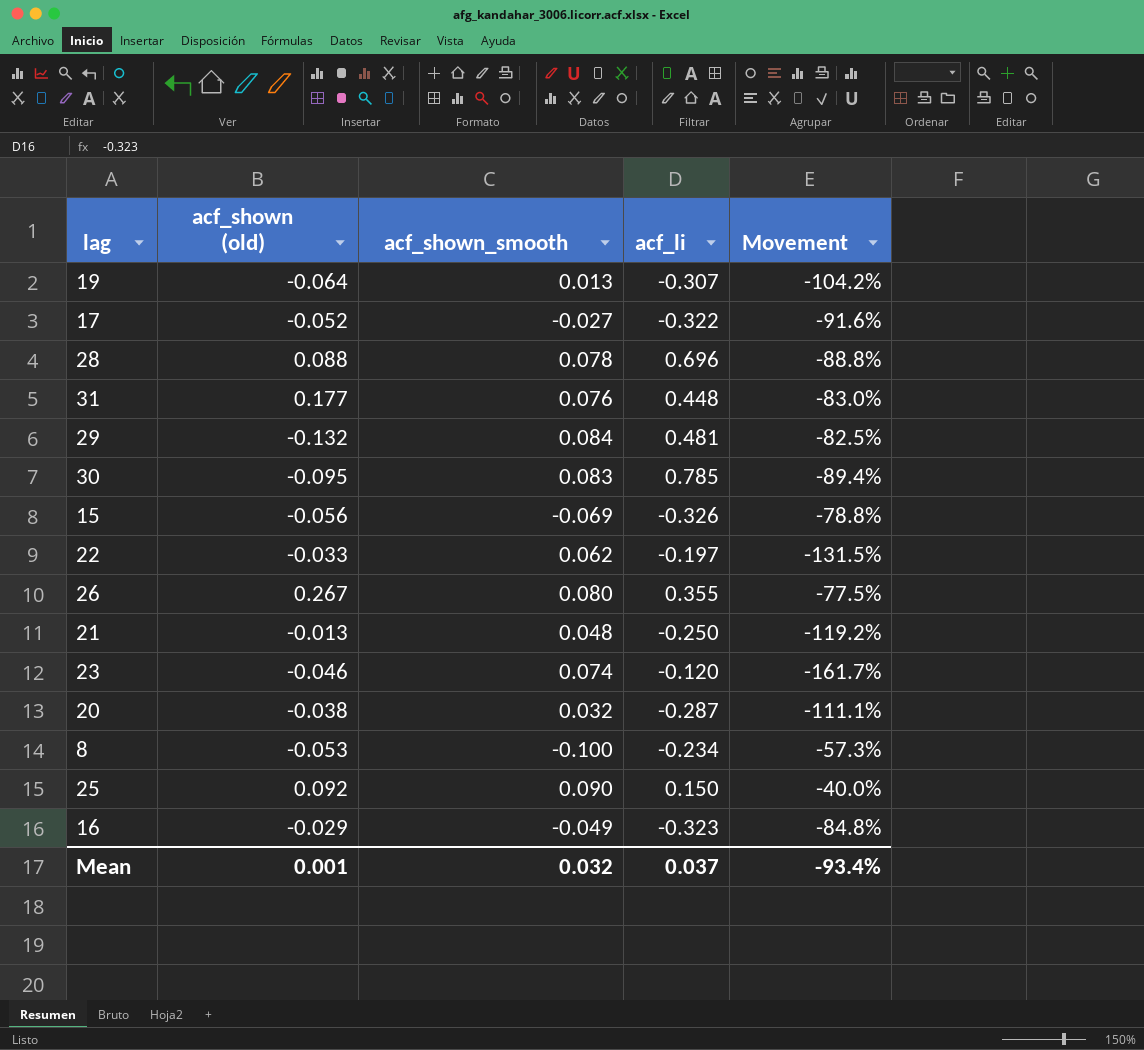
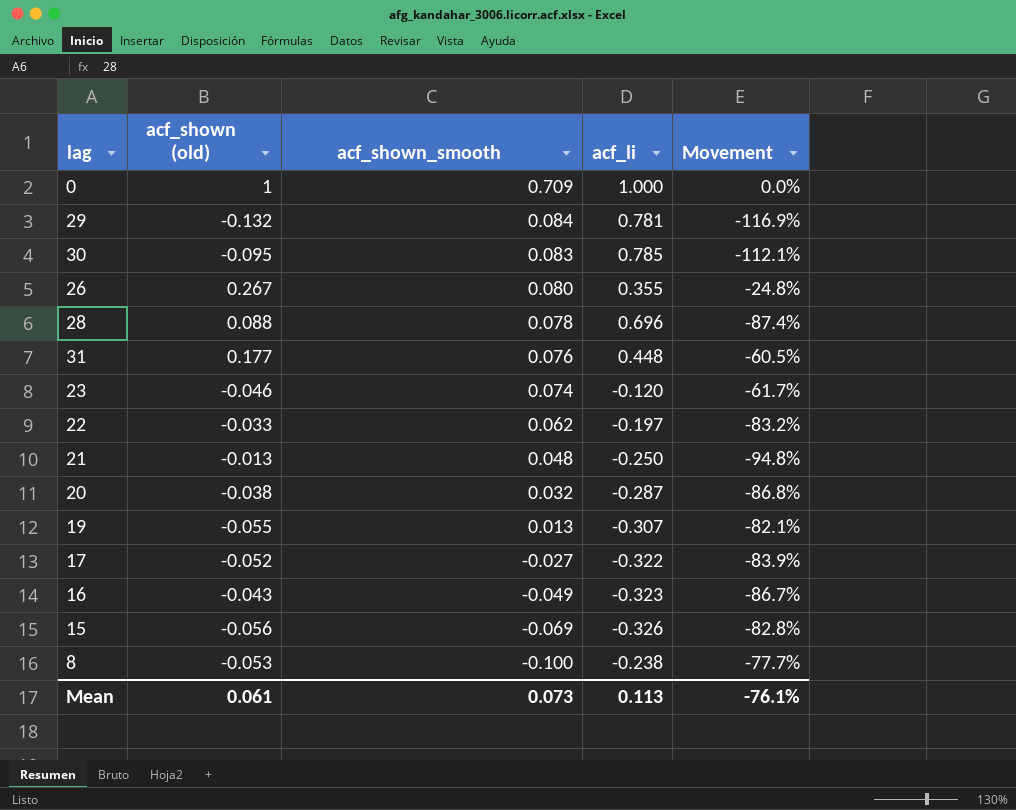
row order: none -> acf_shown_smooth descending
column Movement | formula: ([acf_shown_smooth] - [acf_li]) / [acf_li] -> ([acf_shown (old)] - [acf_li]) / [acf_li]
row 25: 0.092 | 0.090 | 0.150 | -40.0% -> none
row 0: none -> 1 | 0.709 | 1.000 | 0.0%
29 | acf_li: 0.481 -> 0.781
19 | acf_shown (old): -0.064 -> -0.055
16 | acf_shown (old): -0.029 -> -0.043
8 | acf_li: -0.234 -> -0.238
Mean | acf_shown (old): 0.001 -> 0.061
Mean | acf_shown_smooth: 0.032 -> 0.073
Mean | acf_li: 0.037 -> 0.113
Mean | Movement: -93.4% -> -76.1%

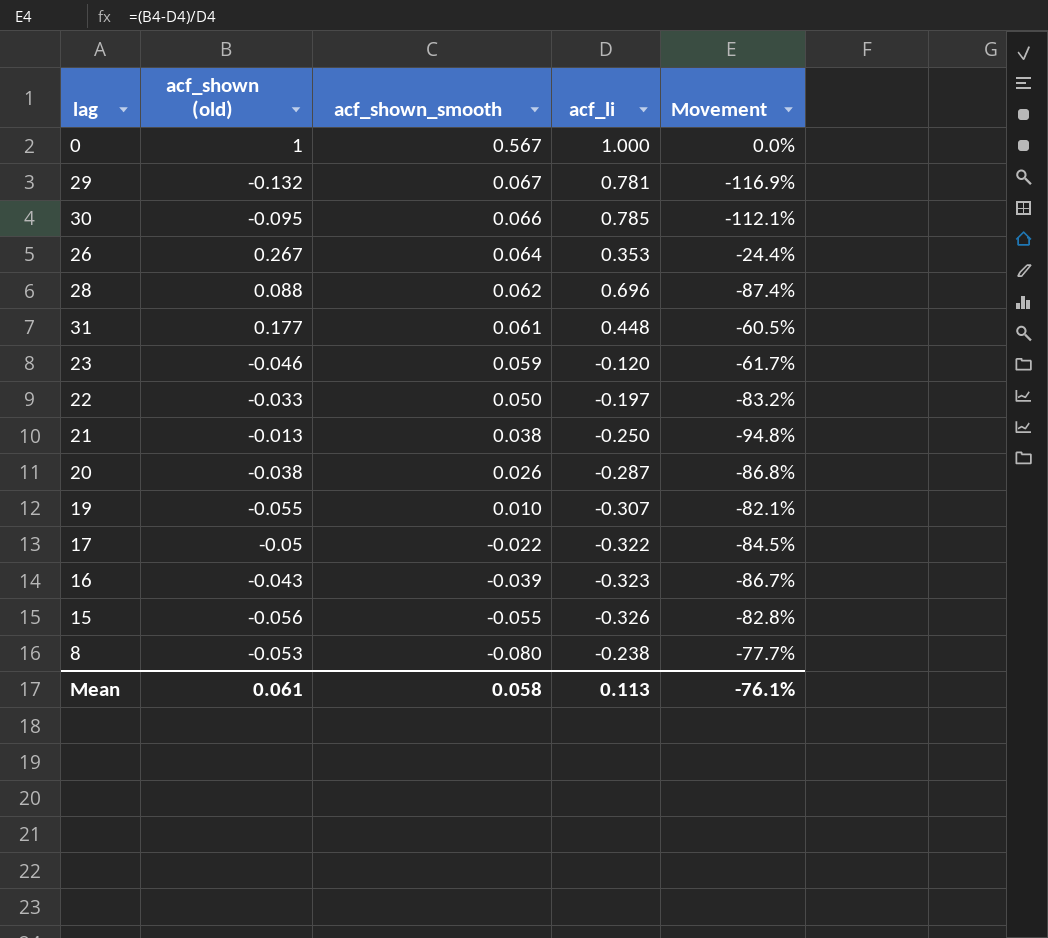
0 | acf_shown_smooth: 0.709 -> 0.567
29 | acf_shown_smooth: 0.084 -> 0.067
30 | acf_shown_smooth: 0.083 -> 0.066
26 | acf_shown_smooth: 0.080 -> 0.064
26 | acf_li: 0.355 -> 0.353
26 | Movement: -24.8% -> -24.4%
28 | acf_shown_smooth: 0.078 -> 0.062
31 | acf_shown_smooth: 0.076 -> 0.061
23 | acf_shown_smooth: 0.074 -> 0.059
22 | acf_shown_smooth: 0.062 -> 0.050
21 | acf_shown_smooth: 0.048 -> 0.038
20 | acf_shown_smooth: 0.032 -> 0.026
19 | acf_shown_smooth: 0.013 -> 0.010
17 | acf_shown (old): -0.052 -> -0.05
17 | acf_shown_smooth: -0.027 -> -0.022
17 | Movement: -83.9% -> -84.5%
16 | acf_shown_smooth: -0.049 -> -0.039
15 | acf_shown_smooth: -0.069 -> -0.055
8 | acf_shown_smooth: -0.100 -> -0.080
Mean | acf_shown_smooth: 0.073 -> 0.058

